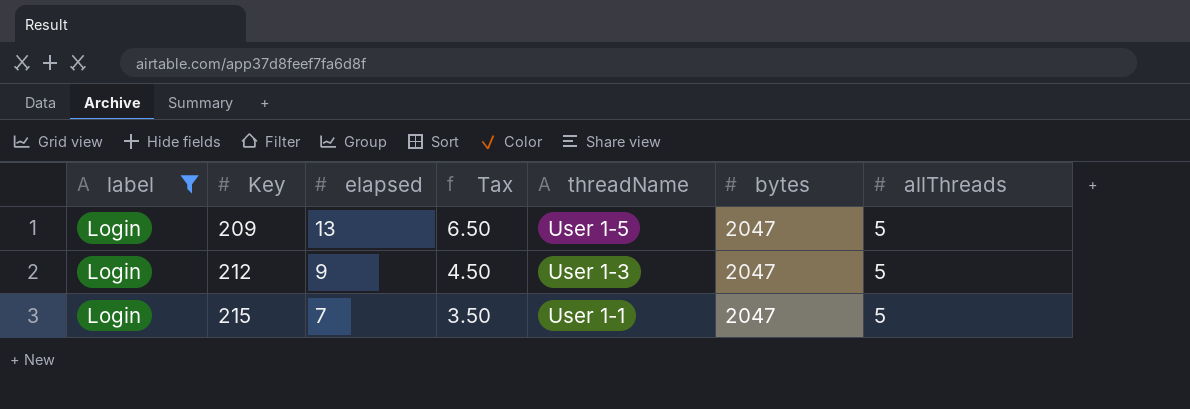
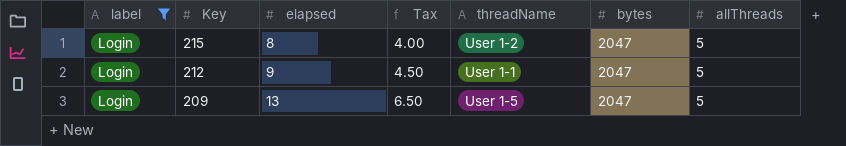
row order: Key ascending -> Key descending
215 | elapsed: 7 -> 8
215 | Tax: 3.50 -> 4.00
215 | threadName: User 1-1 -> User 1-2
212 | threadName: User 1-3 -> User 1-1

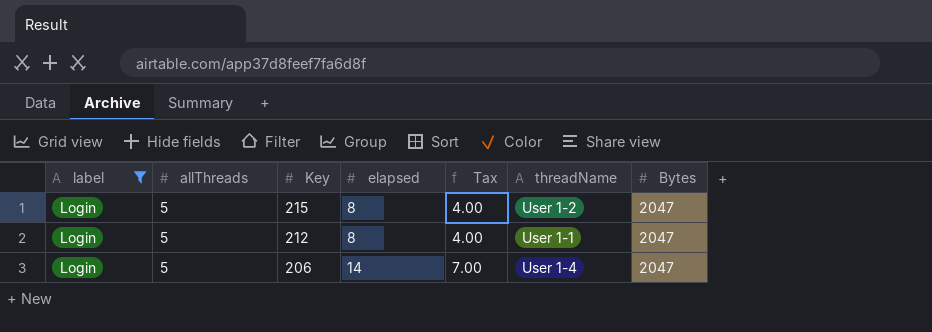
column allThreads | position: 7 -> 2
column name: bytes -> Bytes
row 209: Login | 13 | 6.50 | User 1-5 | 2047 | 5 -> none
212 | elapsed: 9 -> 8
212 | Tax: 4.50 -> 4.00
row 206: none -> Login | 5 | 14 | 7.00 | User 1-4 | 2047

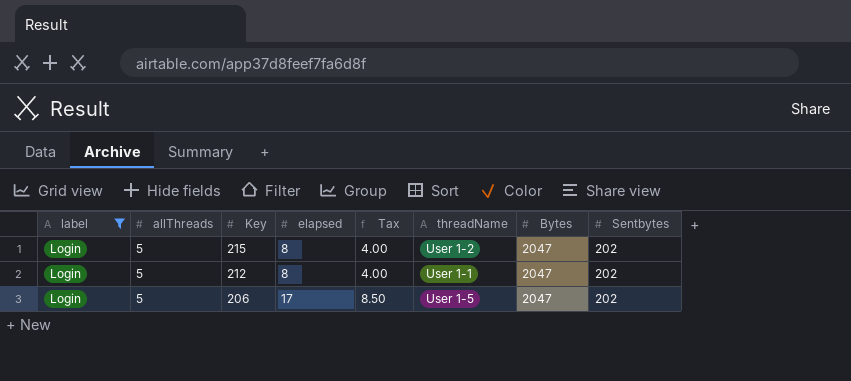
column Sentbytes | position: none -> 8
206 | elapsed: 14 -> 17
206 | Tax: 7.00 -> 8.50
206 | threadName: User 1-4 -> User 1-5

